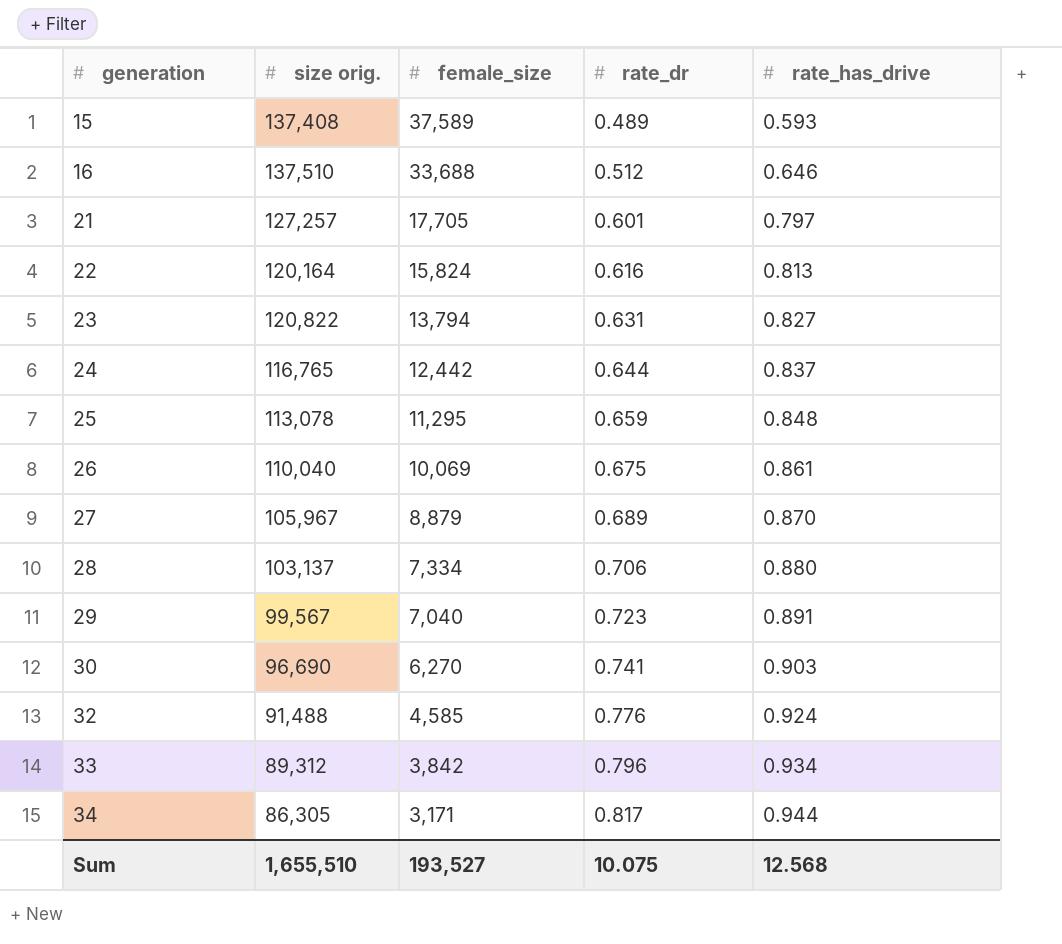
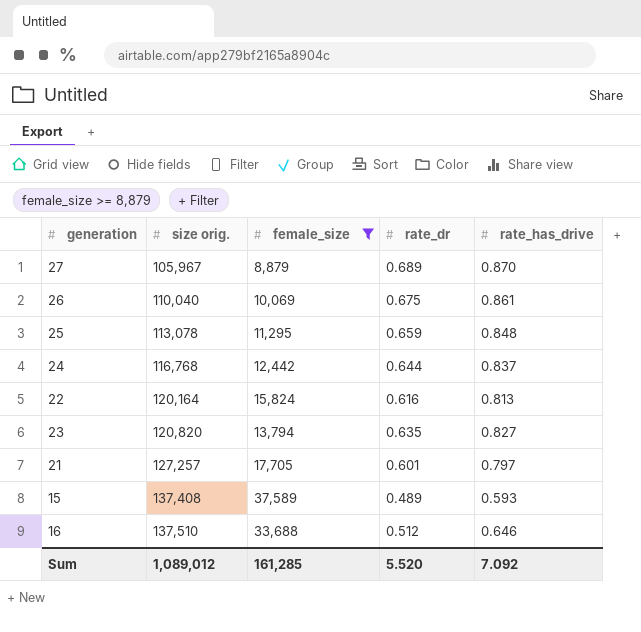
filter: none -> female_size >= 8,879
row order: generation ascending -> size orig. ascending
24 | size orig.: 116,765 -> 116,768
23 | size orig.: 120,822 -> 120,820
23 | rate_dr: 0.631 -> 0.635
Sum | size orig.: 1,655,510 -> 1,089,012
Sum | female_size: 193,527 -> 161,285
Sum | rate_dr: 10.075 -> 5.520
Sum | rate_has_drive: 12.568 -> 7.092

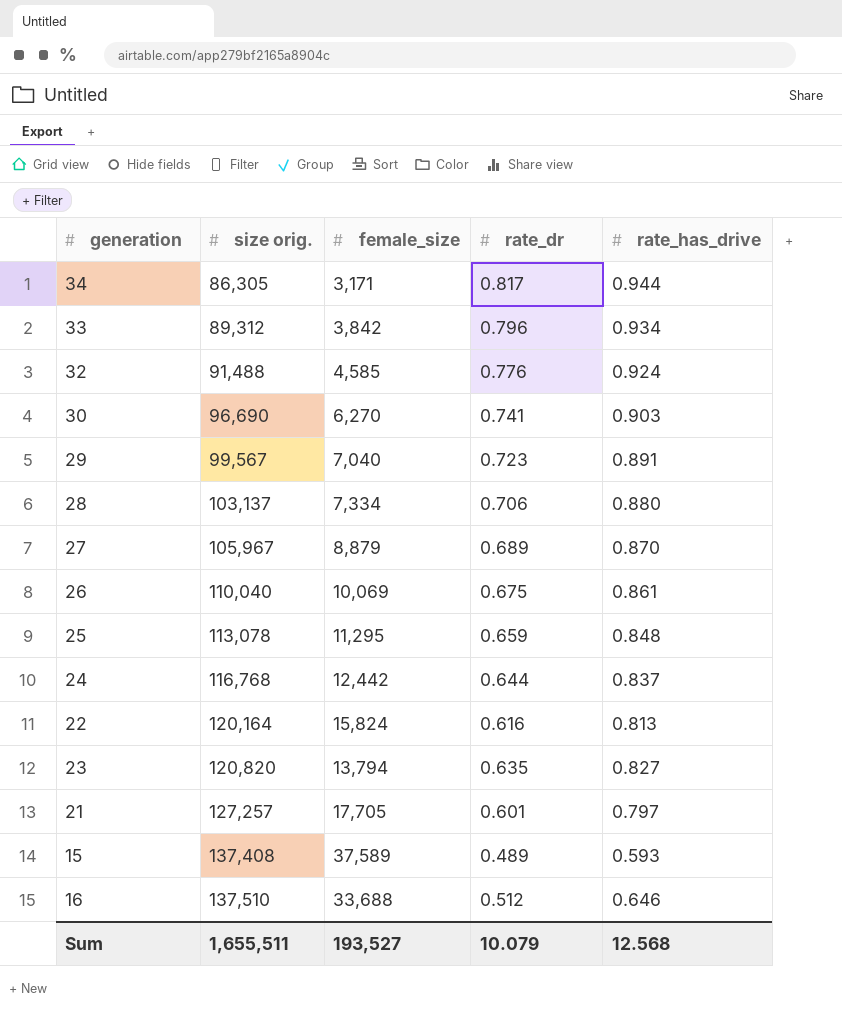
filter: female_size >= 8,879 -> none
Sum | size orig.: 1,089,012 -> 1,655,511
Sum | female_size: 161,285 -> 193,527
Sum | rate_dr: 5.520 -> 10.079
Sum | rate_has_drive: 7.092 -> 12.568

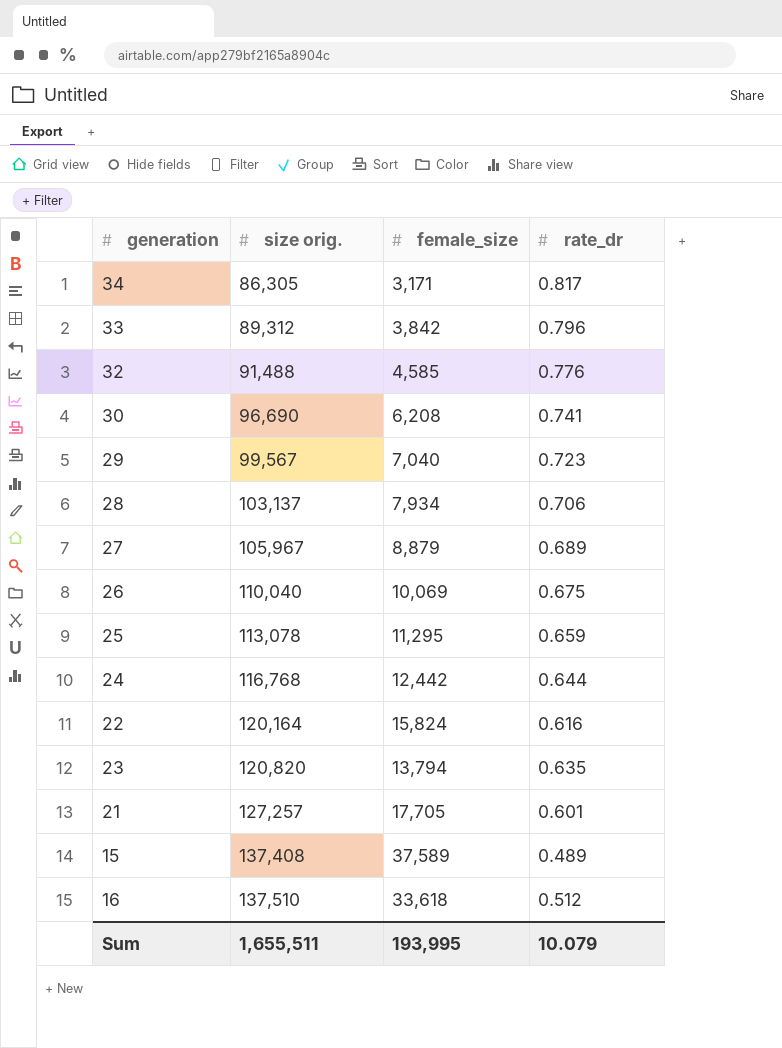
column rate_has_drive | position: 5 -> none
30 | female_size: 6,270 -> 6,208
28 | female_size: 7,334 -> 7,934
16 | female_size: 33,688 -> 33,618
Sum | female_size: 193,527 -> 193,995

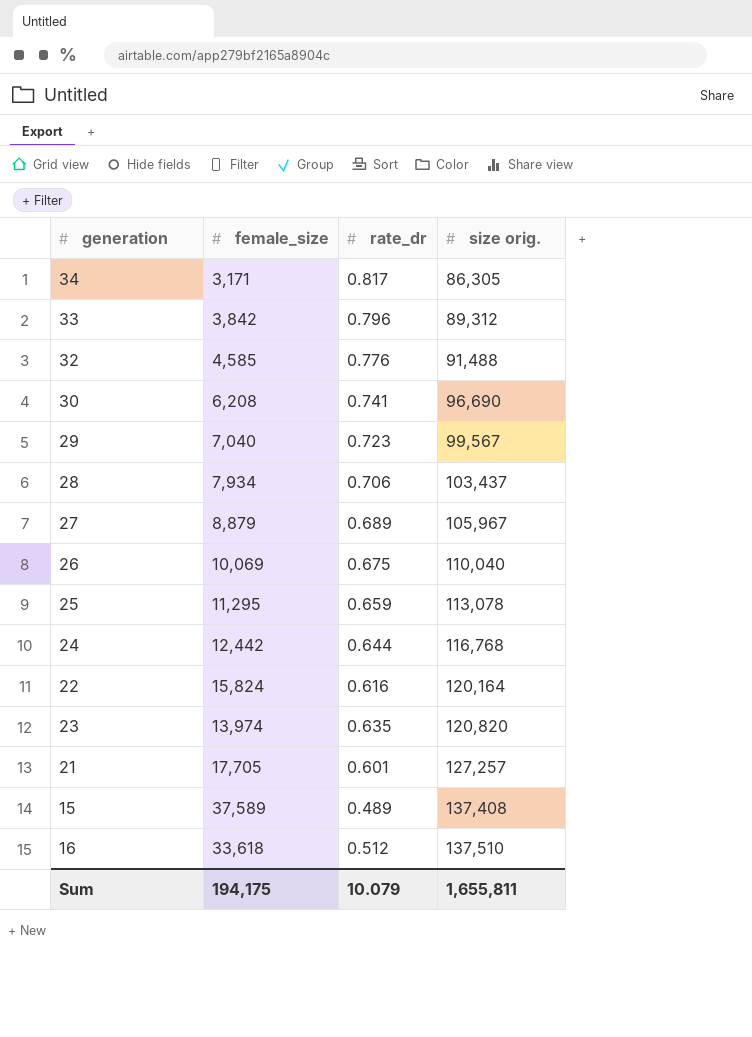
column size orig. | position: 2 -> 4
28 | size orig.: 103,137 -> 103,437
23 | female_size: 13,794 -> 13,974
Sum | female_size: 193,995 -> 194,175
Sum | size orig.: 1,655,511 -> 1,655,811

